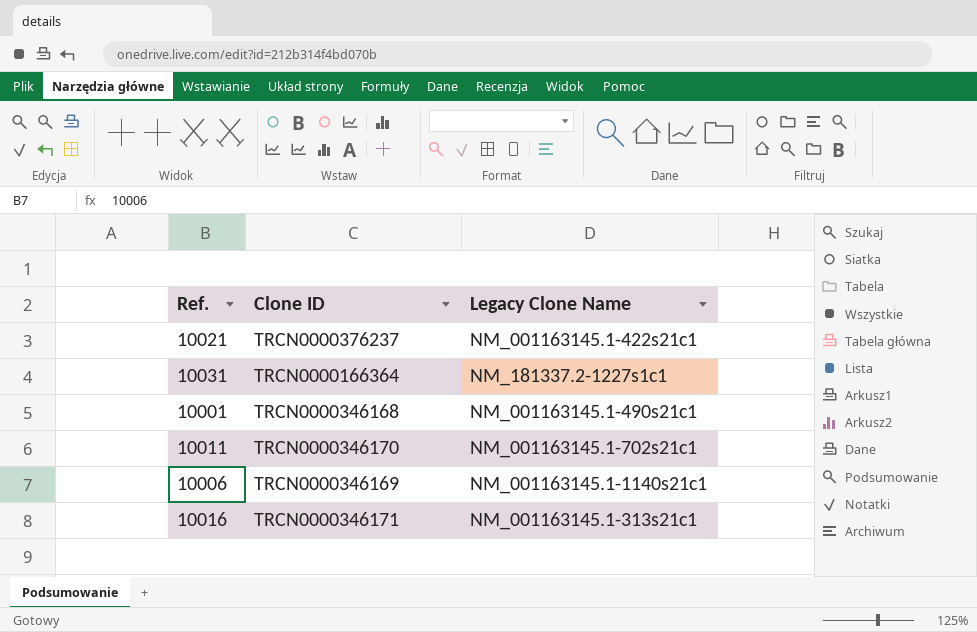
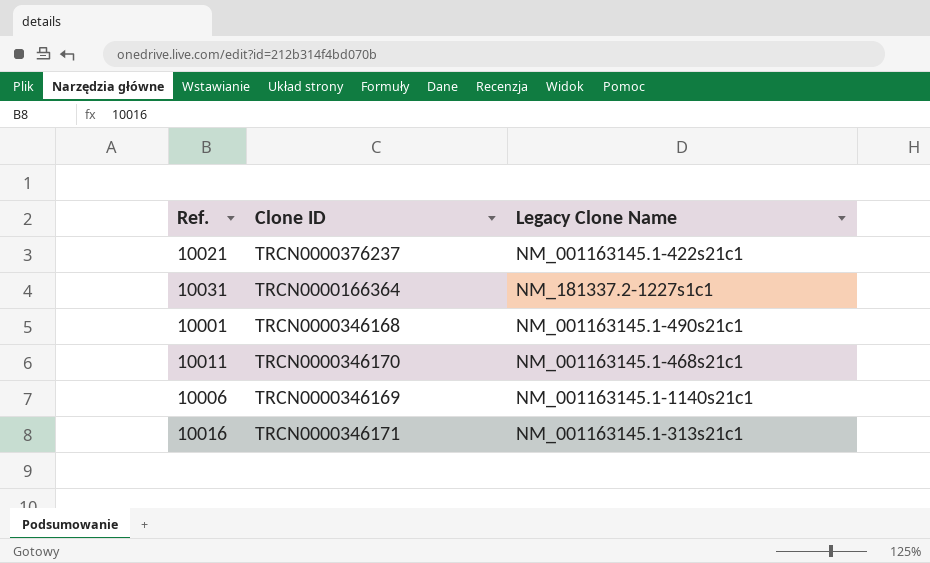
10011 | Legacy Clone Name: NM_001163145.1-702s21c1 -> NM_001163145.1-468s21c1

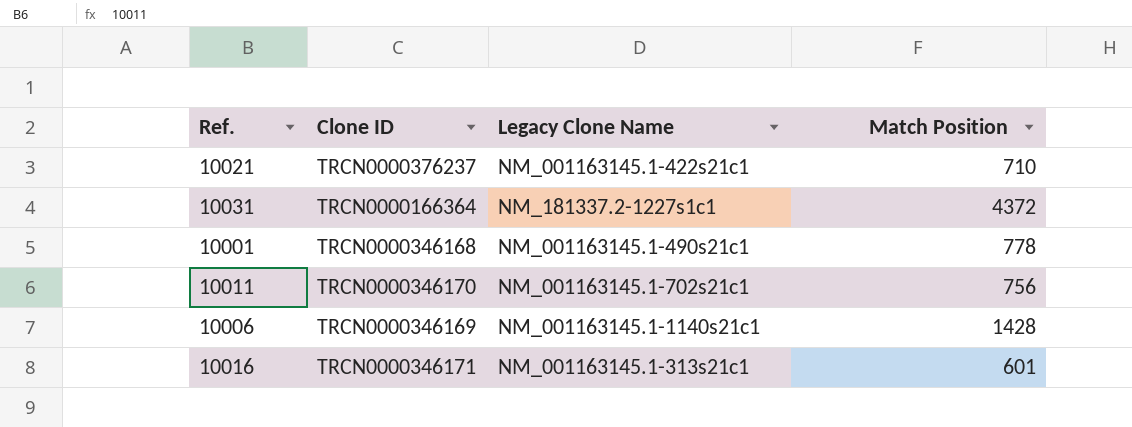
column Match Position | position: none -> 4
10011 | Legacy Clone Name: NM_001163145.1-468s21c1 -> NM_001163145.1-702s21c1

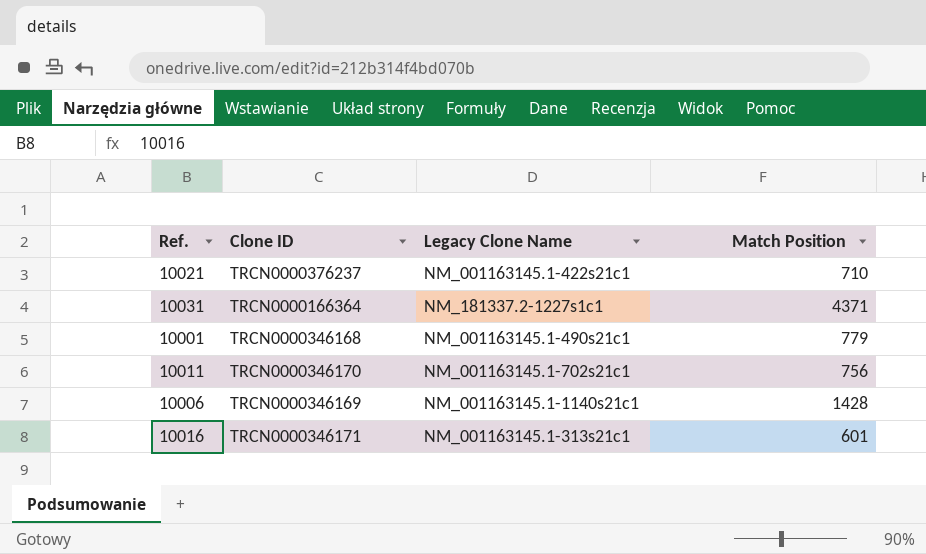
10031 | Match Position: 4372 -> 4371
10001 | Match Position: 778 -> 779

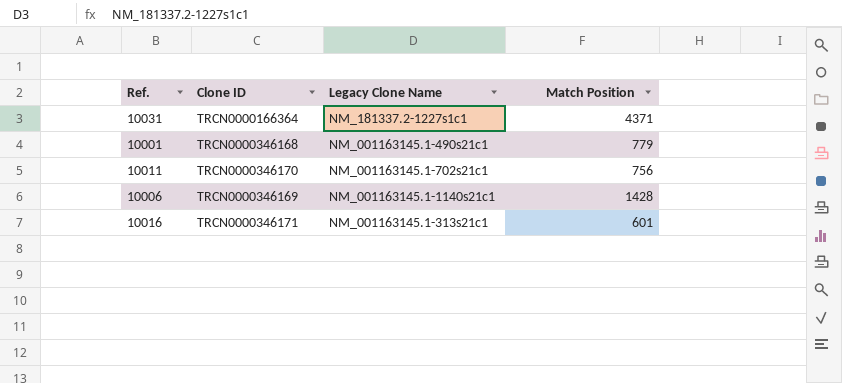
row 10021: TRCN0000376237 | NM_001163145.1-422s21c1 | 710 -> none

